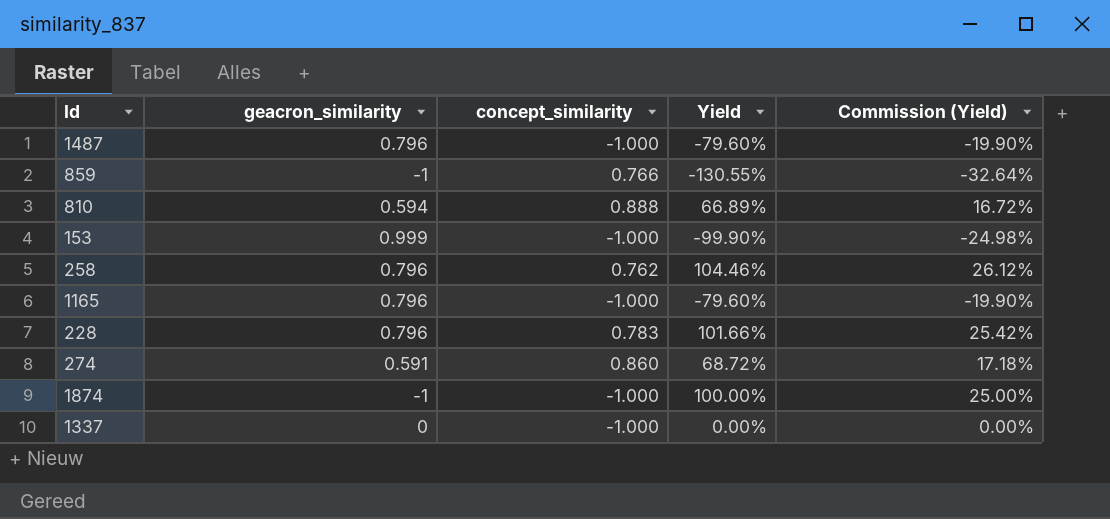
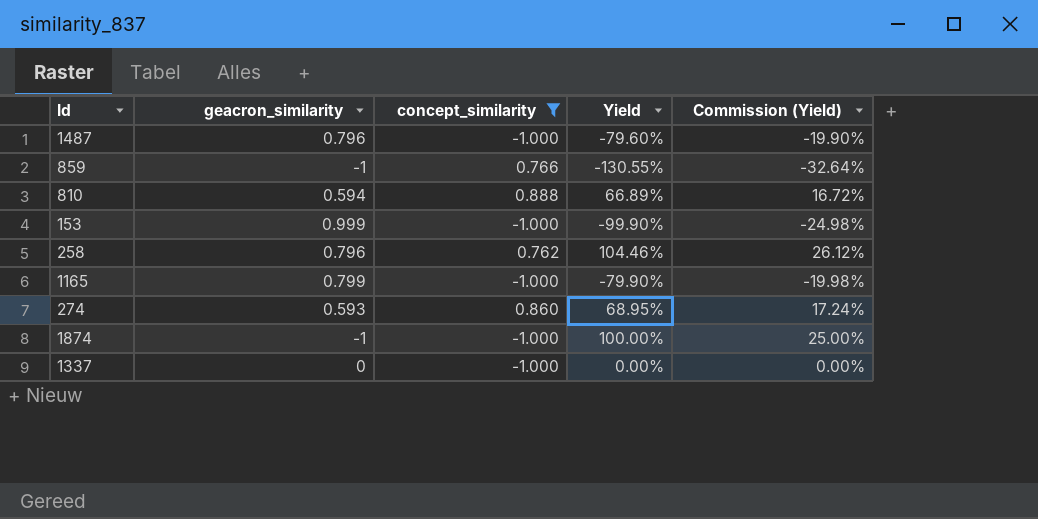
filter: none -> concept_similarity != 0.783
1165 | geacron_similarity: 0.796 -> 0.799
1165 | Yield: -79.60% -> -79.90%
1165 | Commission (Yield): -19.90% -> -19.98%
274 | geacron_similarity: 0.591 -> 0.593
274 | Yield: 68.72% -> 68.95%
274 | Commission (Yield): 17.18% -> 17.24%

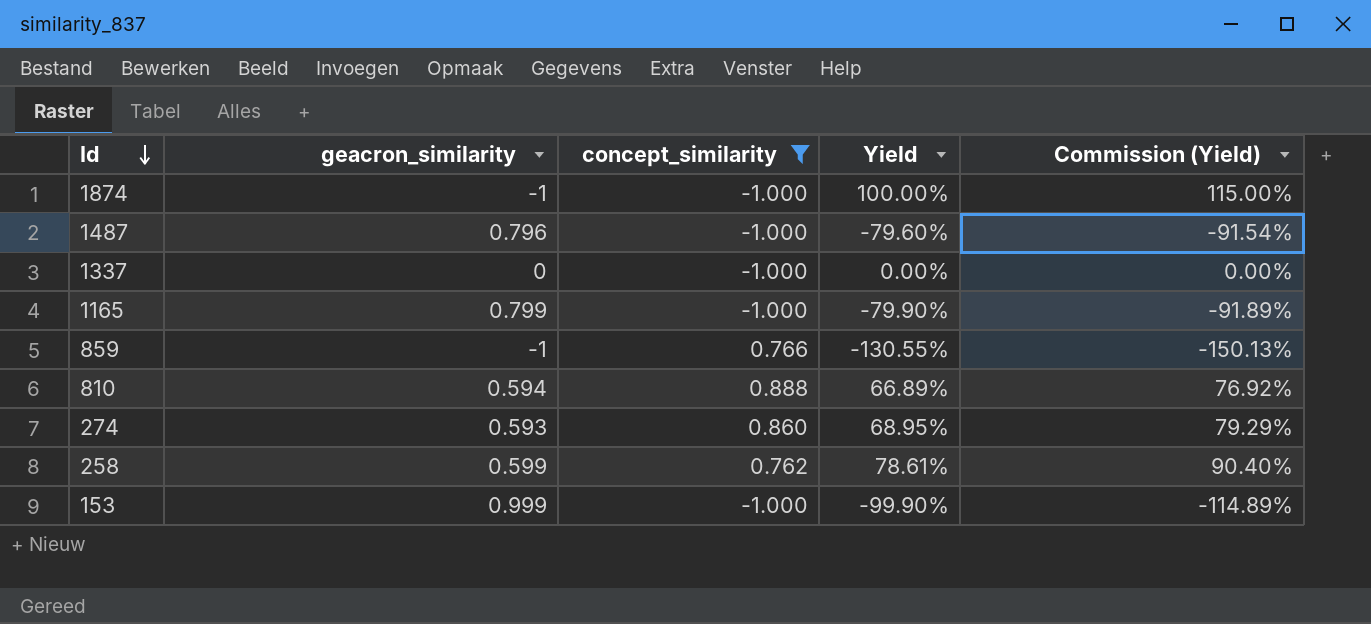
row order: none -> Id descending
column Commission (Yield) | formula: [Yield] * 0.25 -> [Yield] * 1.15
258 | geacron_similarity: 0.796 -> 0.599
258 | Yield: 104.46% -> 78.61%

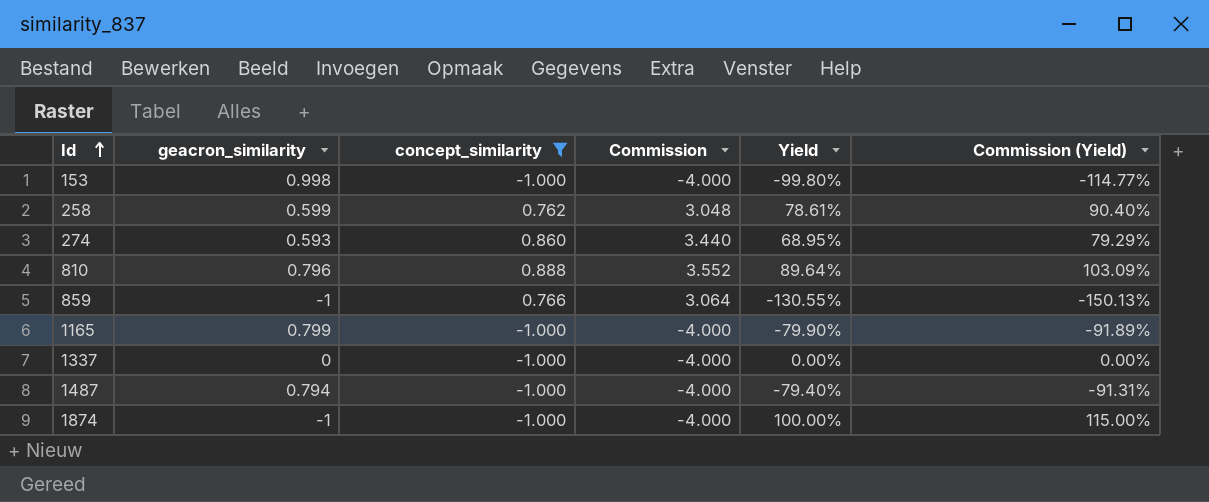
row order: Id descending -> Id ascending
column Commission | formula: none -> [concept_similarity] * 4
153 | geacron_similarity: 0.999 -> 0.998
153 | Yield: -99.90% -> -99.80%
153 | Commission (Yield): -114.89% -> -114.77%
810 | geacron_similarity: 0.594 -> 0.796
810 | Yield: 66.89% -> 89.64%
810 | Commission (Yield): 76.92% -> 103.09%
1487 | geacron_similarity: 0.796 -> 0.794
1487 | Yield: -79.60% -> -79.40%
1487 | Commission (Yield): -91.54% -> -91.31%

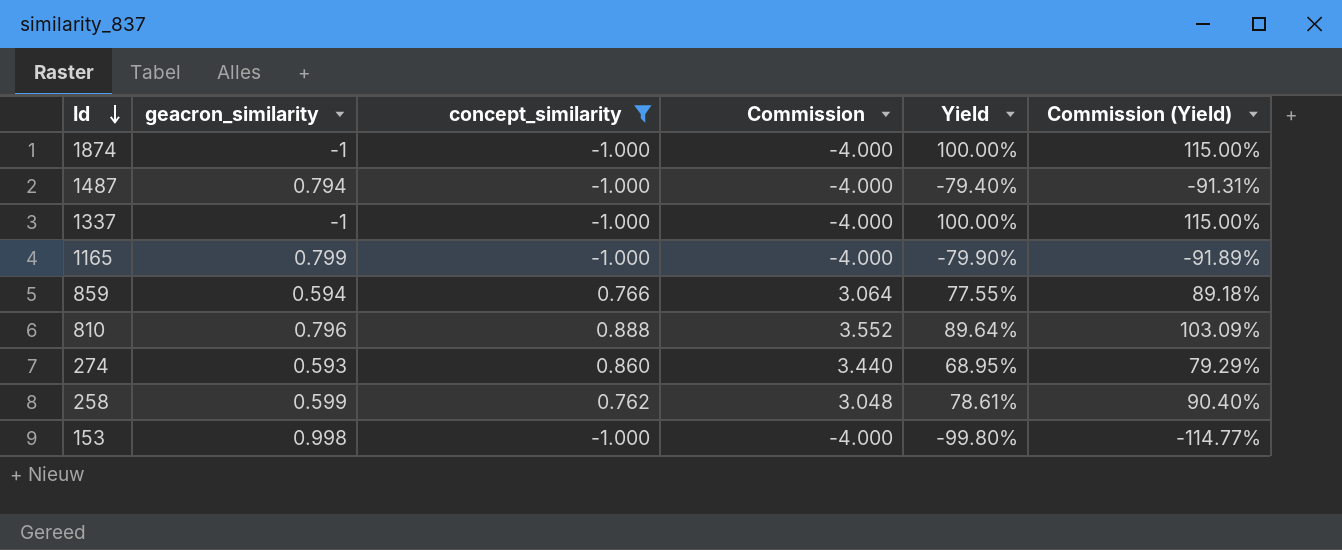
row order: Id ascending -> Id descending
1337 | geacron_similarity: 0 -> -1
1337 | Yield: 0.00% -> 100.00%
1337 | Commission (Yield): 0.00% -> 115.00%
859 | geacron_similarity: -1 -> 0.594
859 | Yield: -130.55% -> 77.55%
859 | Commission (Yield): -150.13% -> 89.18%

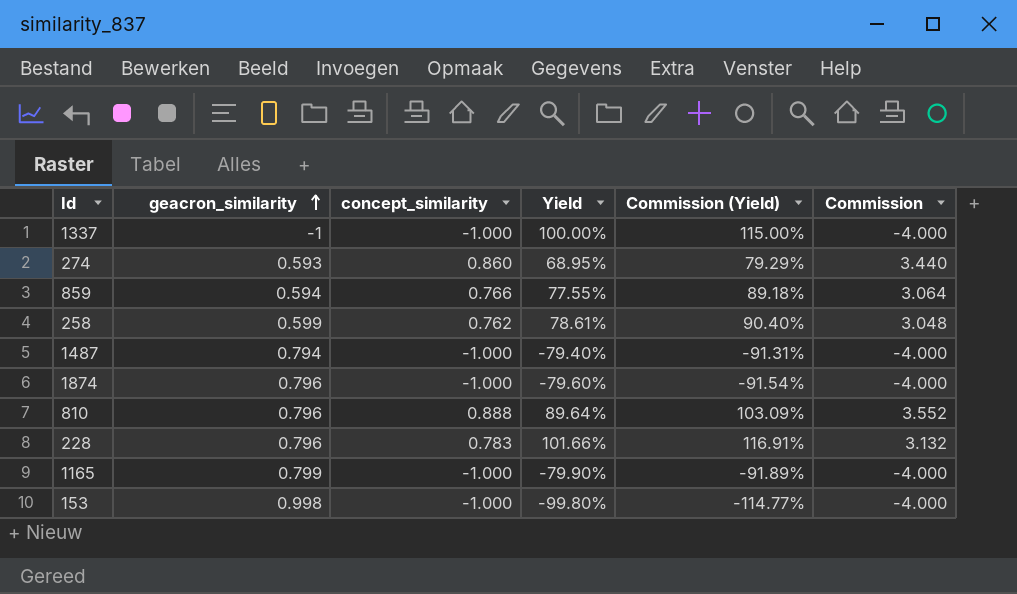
filter: concept_similarity != 0.783 -> none
row order: Id descending -> geacron_similarity ascending
column Commission | position: 4 -> 6
1874 | geacron_similarity: -1 -> 0.796
1874 | Yield: 100.00% -> -79.60%
1874 | Commission (Yield): 115.00% -> -91.54%

